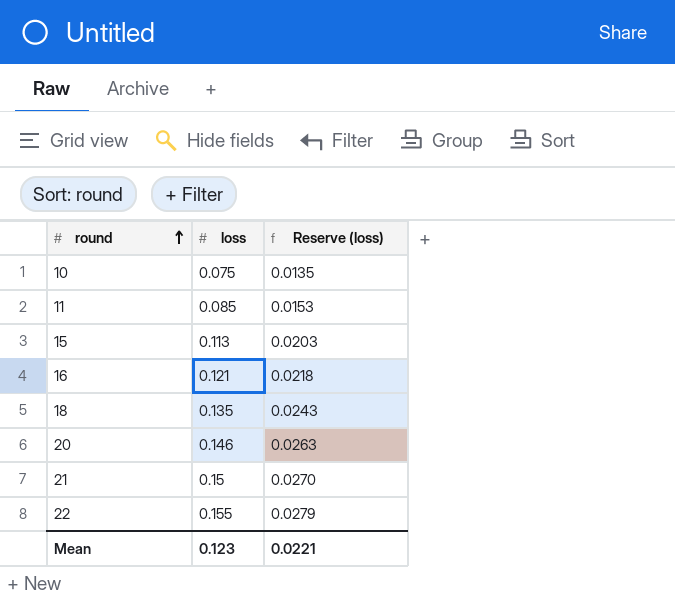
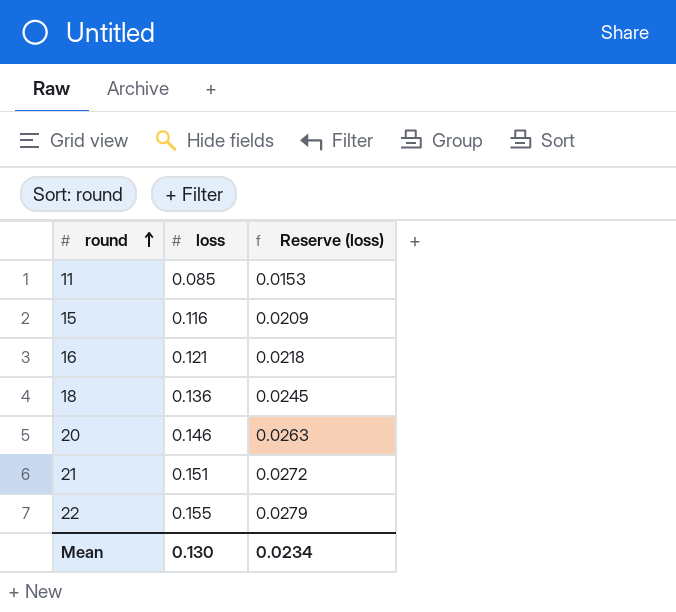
row 10: 0.075 | 0.0135 -> none
15 | loss: 0.113 -> 0.116
15 | Reserve (loss): 0.0203 -> 0.0209
18 | loss: 0.135 -> 0.136
18 | Reserve (loss): 0.0243 -> 0.0245
21 | loss: 0.15 -> 0.151
21 | Reserve (loss): 0.0270 -> 0.0272
Mean | loss: 0.123 -> 0.130
Mean | Reserve (loss): 0.0221 -> 0.0234

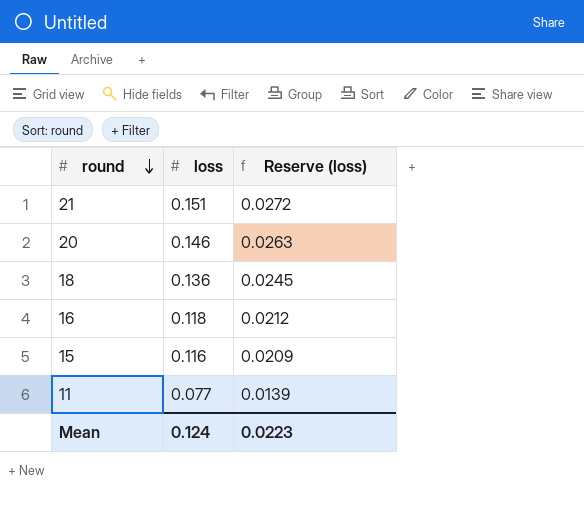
row order: round ascending -> round descending
row 22: 0.155 | 0.0279 -> none
16 | loss: 0.121 -> 0.118
16 | Reserve (loss): 0.0218 -> 0.0212
11 | loss: 0.085 -> 0.077
11 | Reserve (loss): 0.0153 -> 0.0139
Mean | loss: 0.130 -> 0.124
Mean | Reserve (loss): 0.0234 -> 0.0223

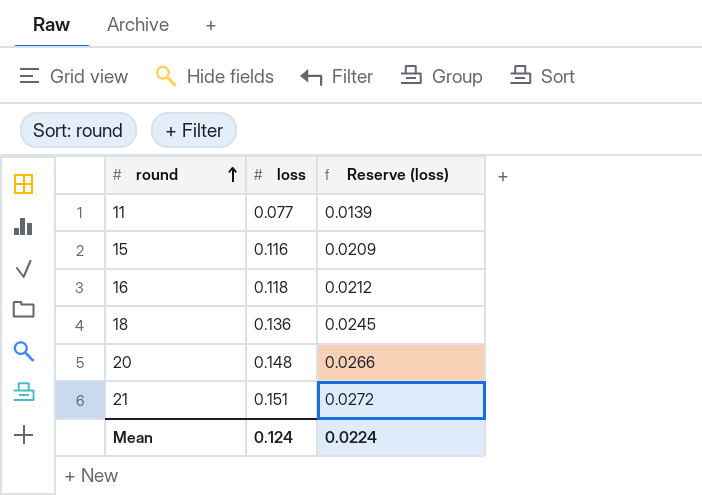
row order: round descending -> round ascending
20 | loss: 0.146 -> 0.148
20 | Reserve (loss): 0.0263 -> 0.0266
Mean | Reserve (loss): 0.0223 -> 0.0224

